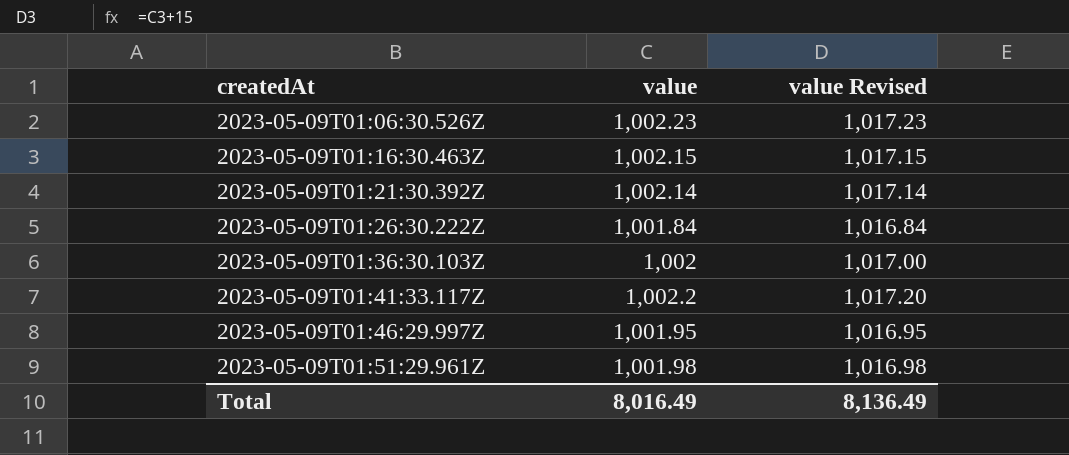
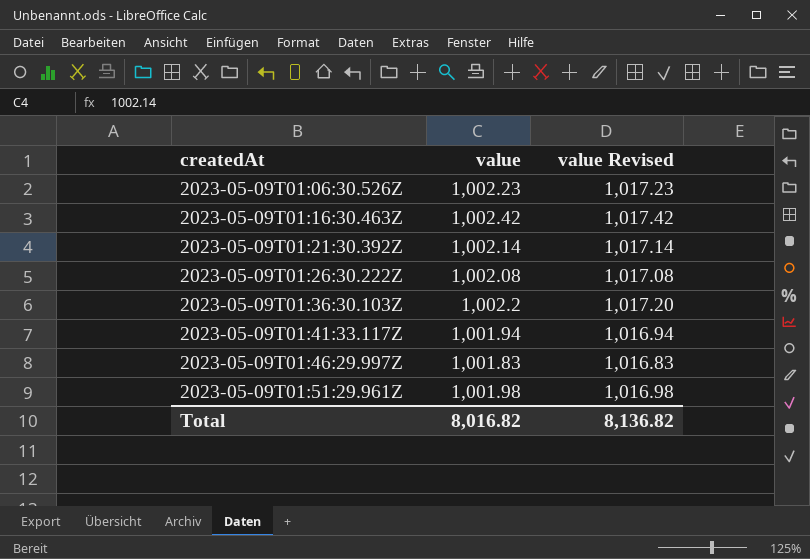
2023-05-09T01:16:30.463Z | value: 1,002.15 -> 1,002.42
2023-05-09T01:16:30.463Z | value Revised: 1,017.15 -> 1,017.42
2023-05-09T01:26:30.222Z | value: 1,001.84 -> 1,002.08
2023-05-09T01:26:30.222Z | value Revised: 1,016.84 -> 1,017.08
2023-05-09T01:36:30.103Z | value: 1,002 -> 1,002.2
2023-05-09T01:36:30.103Z | value Revised: 1,017.00 -> 1,017.20
2023-05-09T01:41:33.117Z | value: 1,002.2 -> 1,001.94
2023-05-09T01:41:33.117Z | value Revised: 1,017.20 -> 1,016.94
2023-05-09T01:46:29.997Z | value: 1,001.95 -> 1,001.83
2023-05-09T01:46:29.997Z | value Revised: 1,016.95 -> 1,016.83
Total | value: 8,016.49 -> 8,016.82
Total | value Revised: 8,136.49 -> 8,136.82

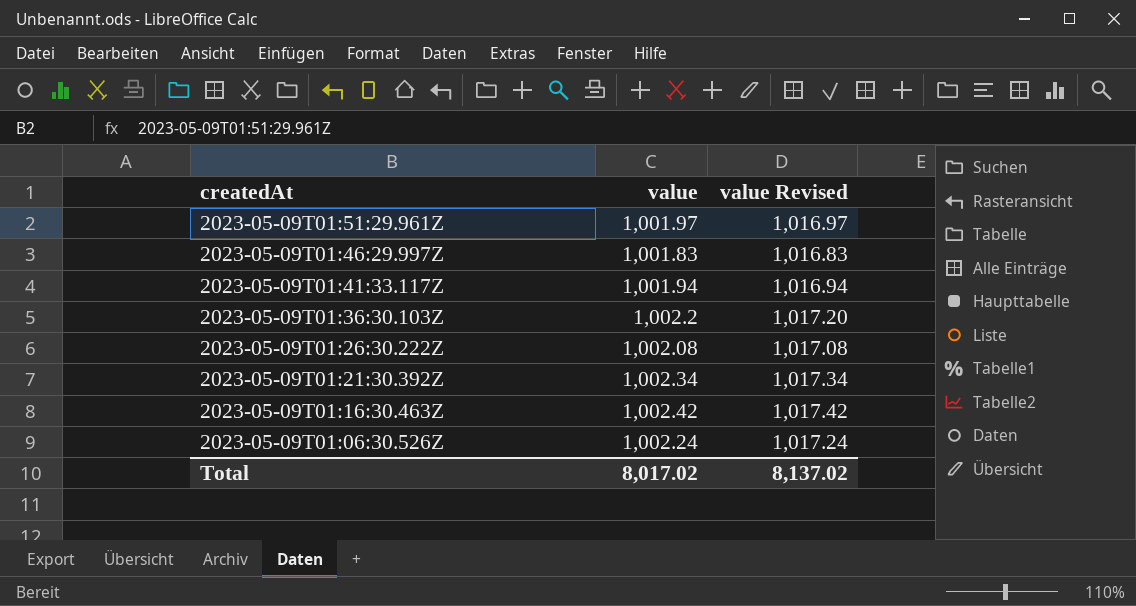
row order: createdAt ascending -> createdAt descending
2023-05-09T01:51:29.961Z | value: 1,001.98 -> 1,001.97
2023-05-09T01:51:29.961Z | value Revised: 1,016.98 -> 1,016.97
2023-05-09T01:21:30.392Z | value: 1,002.14 -> 1,002.34
2023-05-09T01:21:30.392Z | value Revised: 1,017.14 -> 1,017.34
2023-05-09T01:06:30.526Z | value: 1,002.23 -> 1,002.24
2023-05-09T01:06:30.526Z | value Revised: 1,017.23 -> 1,017.24
Total | value: 8,016.82 -> 8,017.02
Total | value Revised: 8,136.82 -> 8,137.02

